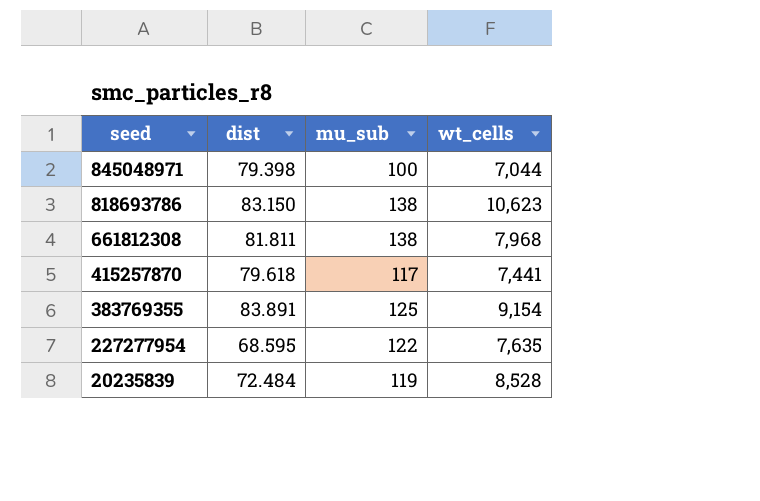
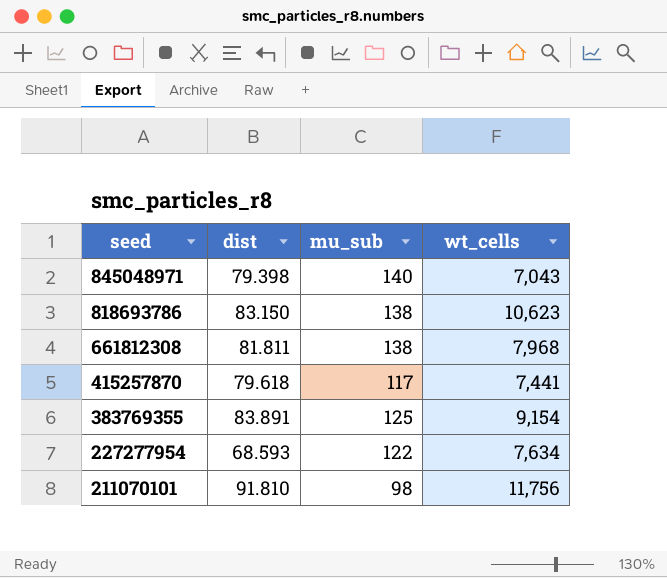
row 20235839: 72.484 | 119 | 8,528 -> none
845048971 | mu_sub: 100 -> 140
845048971 | wt_cells: 7,044 -> 7,043
227277954 | dist: 68.595 -> 68.593
227277954 | wt_cells: 7,635 -> 7,634
row 211070101: none -> 91.810 | 98 | 11,756

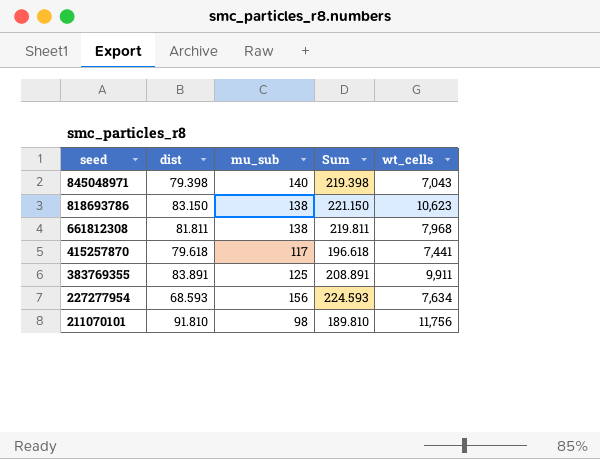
column Sum | formula: none -> [dist] + [mu_sub]
383769355 | wt_cells: 9,154 -> 9,911
227277954 | mu_sub: 122 -> 156

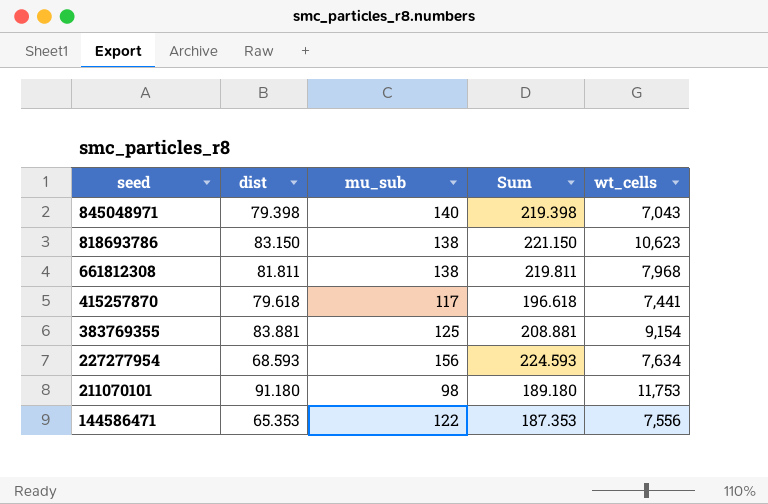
383769355 | dist: 83.891 -> 83.881
383769355 | Sum: 208.891 -> 208.881
383769355 | wt_cells: 9,911 -> 9,154
211070101 | dist: 91.810 -> 91.180
211070101 | Sum: 189.810 -> 189.180
211070101 | wt_cells: 11,756 -> 11,753
row 144586471: none -> 65.353 | 122 | 187.353 | 7,556

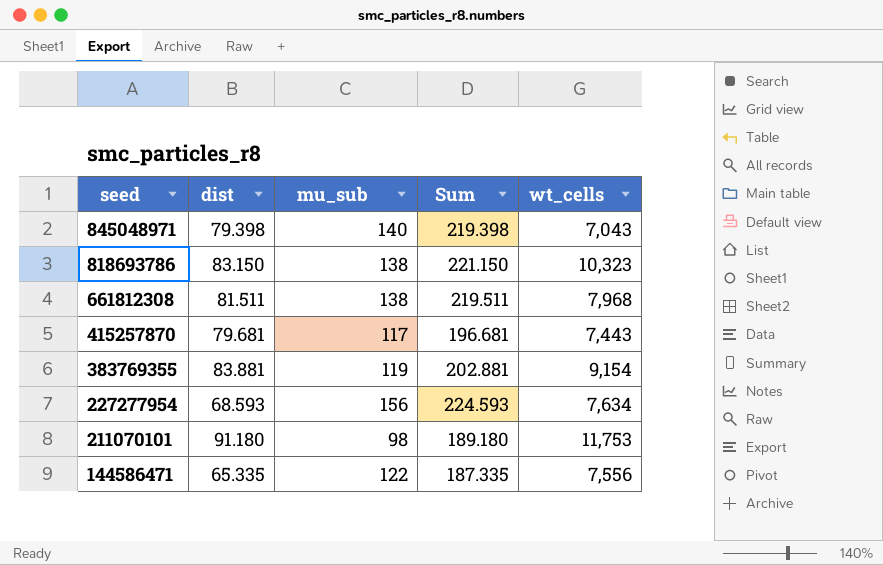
818693786 | wt_cells: 10,623 -> 10,323
661812308 | dist: 81.811 -> 81.511
661812308 | Sum: 219.811 -> 219.511
415257870 | dist: 79.618 -> 79.681
415257870 | Sum: 196.618 -> 196.681
415257870 | wt_cells: 7,441 -> 7,443
383769355 | mu_sub: 125 -> 119
383769355 | Sum: 208.881 -> 202.881
144586471 | dist: 65.353 -> 65.335
144586471 | Sum: 187.353 -> 187.335

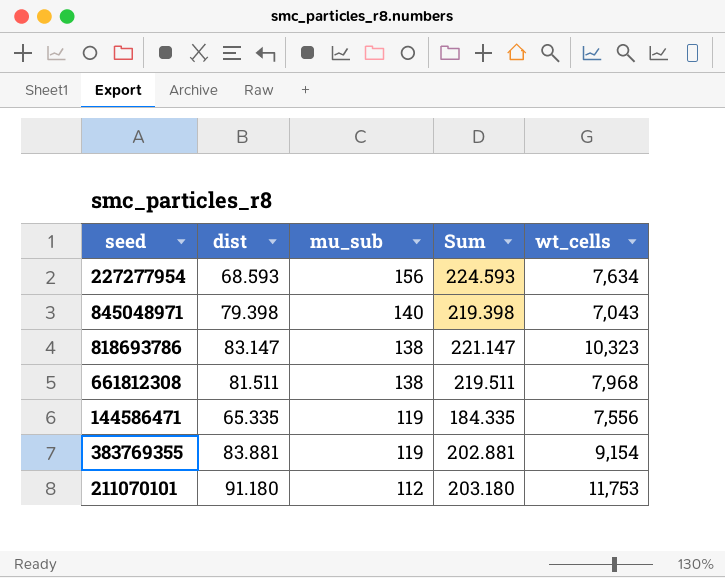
row order: seed descending -> mu_sub descending
row 415257870: 79.681 | 117 | 196.681 | 7,443 -> none
818693786 | dist: 83.150 -> 83.147
818693786 | Sum: 221.150 -> 221.147
144586471 | mu_sub: 122 -> 119
144586471 | Sum: 187.335 -> 184.335
211070101 | mu_sub: 98 -> 112
211070101 | Sum: 189.180 -> 203.180

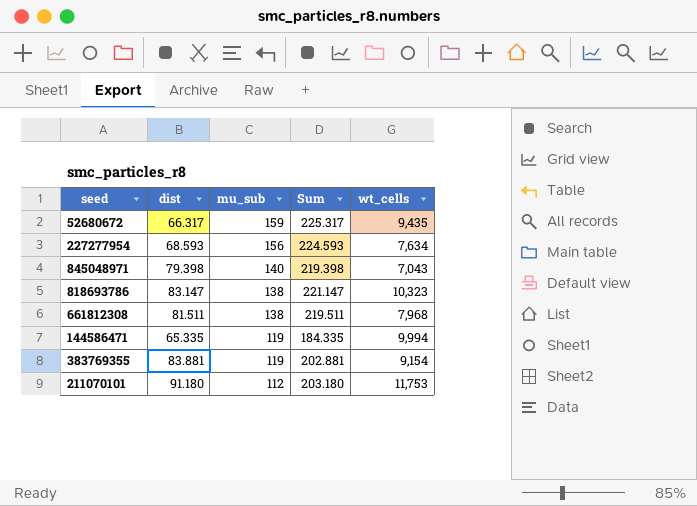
row 52680672: none -> 66.317 | 159 | 225.317 | 9,435
144586471 | wt_cells: 7,556 -> 9,994

